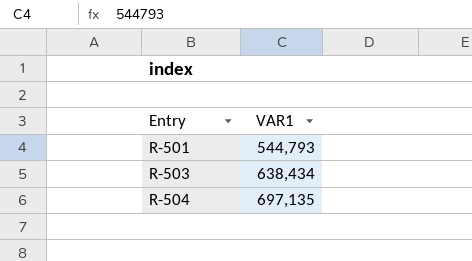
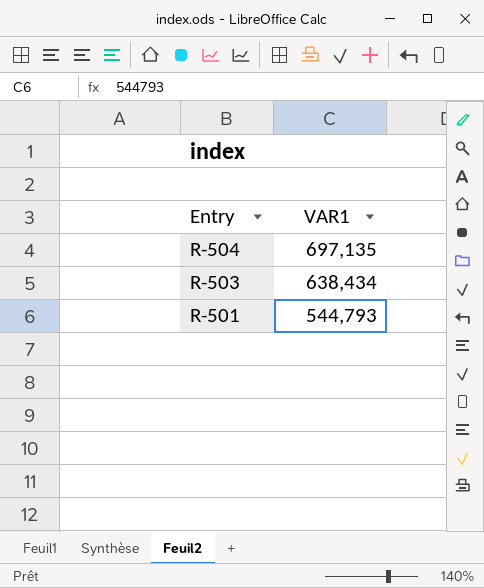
row order: Entry ascending -> Entry descending

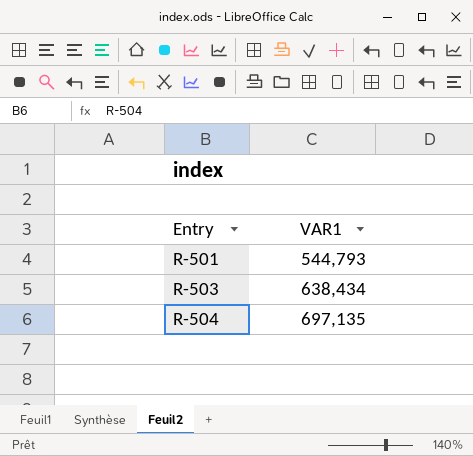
row order: Entry descending -> Entry ascending

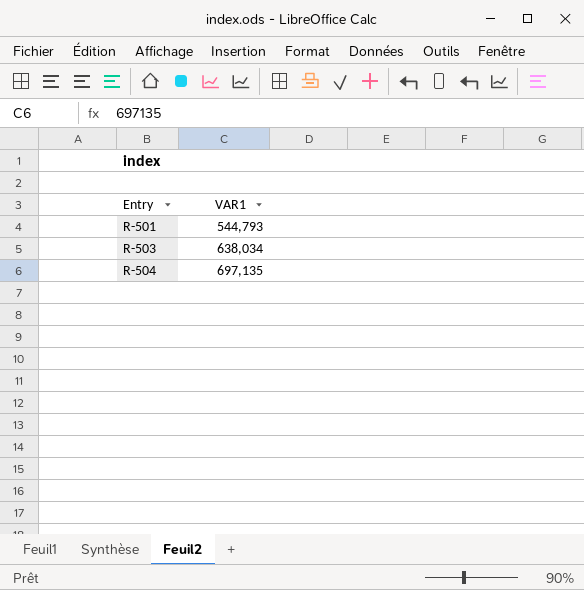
R-503 | VAR1: 638,434 -> 638,034

